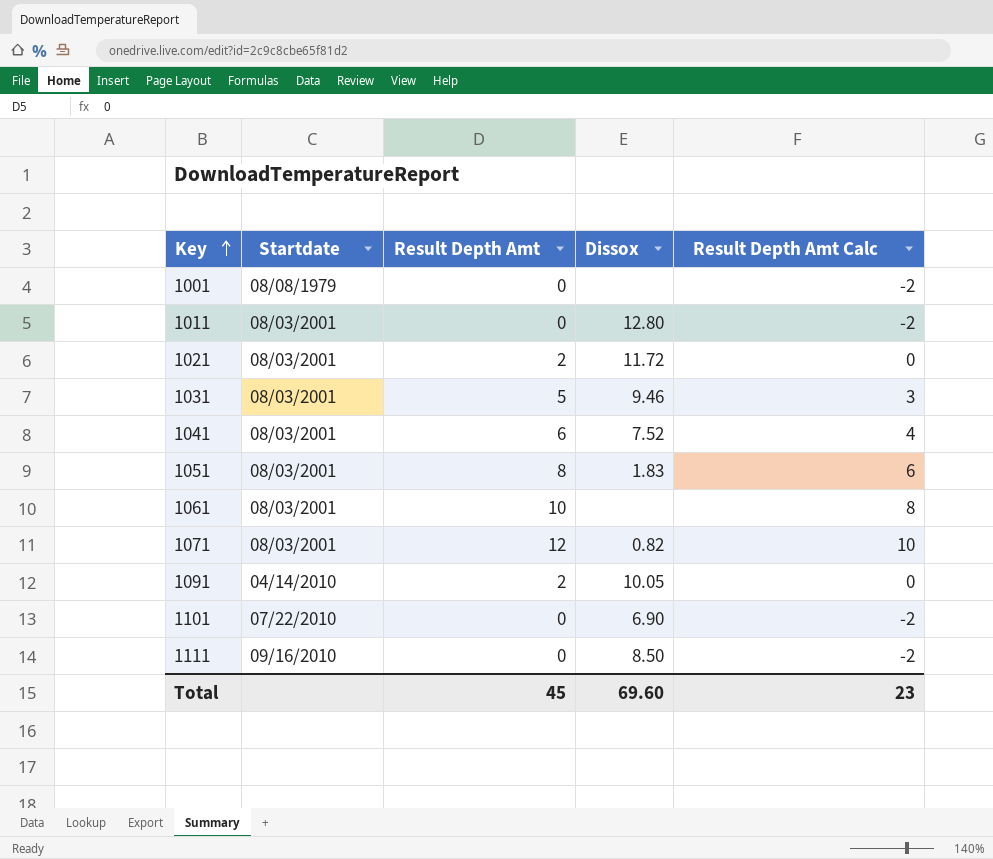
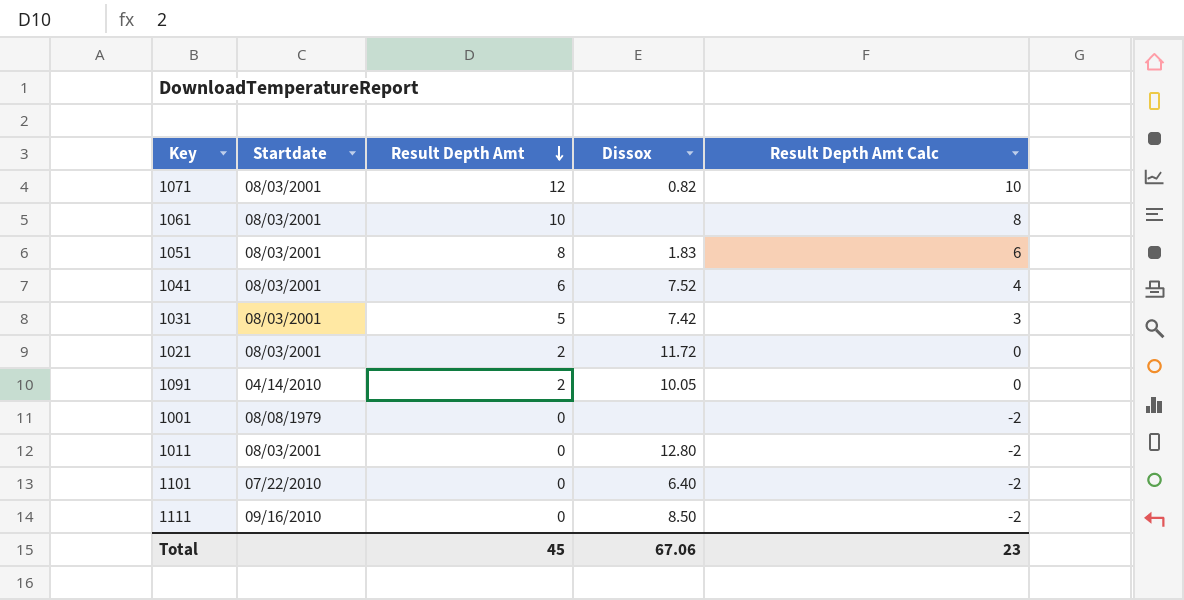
row order: Key ascending -> Result Depth Amt descending
1031 | Dissox: 9.46 -> 7.42
1101 | Dissox: 6.90 -> 6.40
Total | Dissox: 69.60 -> 67.06

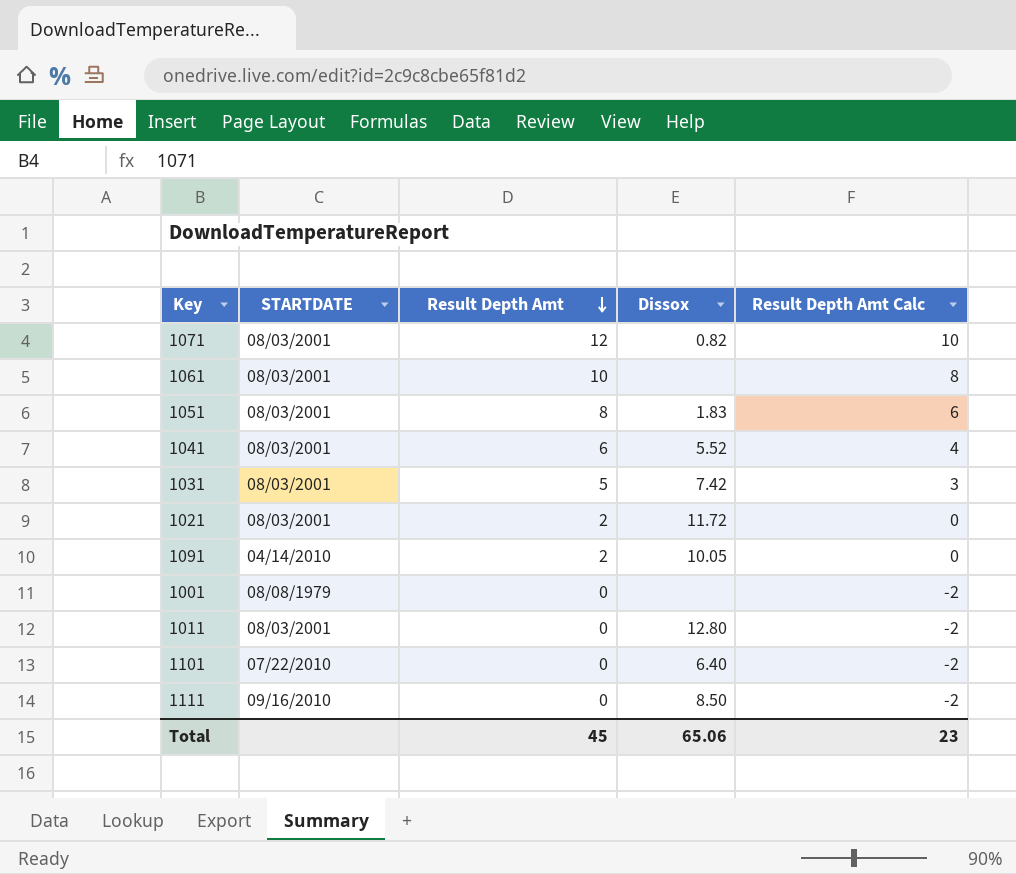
column name: Startdate -> STARTDATE
1041 | Dissox: 7.52 -> 5.52
Total | Dissox: 67.06 -> 65.06

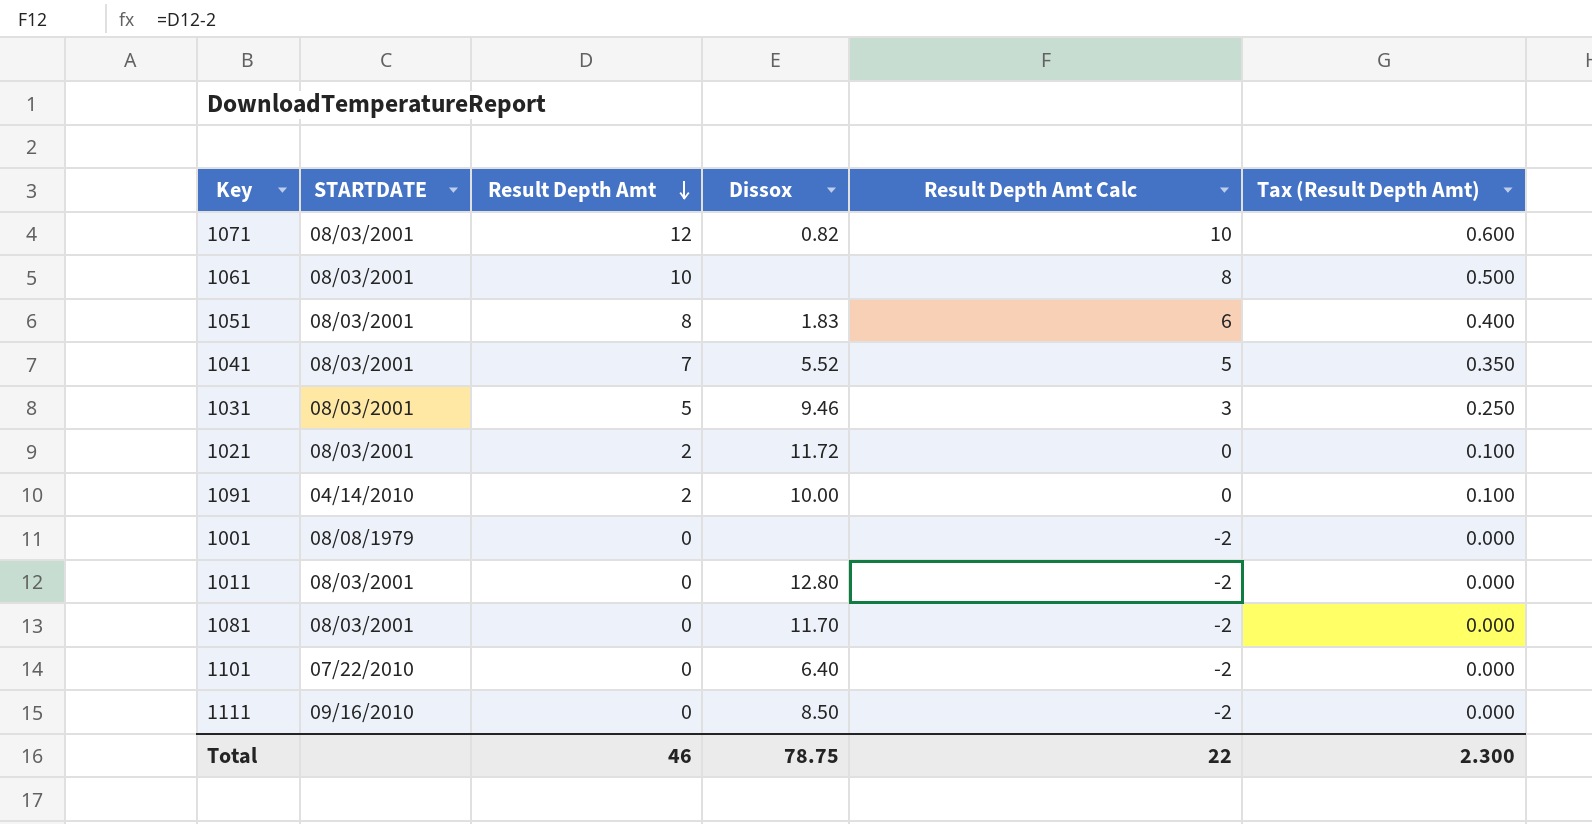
column Tax (Result Depth Amt) | formula: none -> [Result Depth Amt] * 0.05
1041 | Result Depth Amt: 6 -> 7
1041 | Result Depth Amt Calc: 4 -> 5
1031 | Dissox: 7.42 -> 9.46
1091 | Dissox: 10.05 -> 10.00
row 1081: none -> 08/03/2001 | 0 | 11.70 | -2 | 0.000
Total | Result Depth Amt: 45 -> 46
Total | Dissox: 65.06 -> 78.75
Total | Result Depth Amt Calc: 23 -> 22

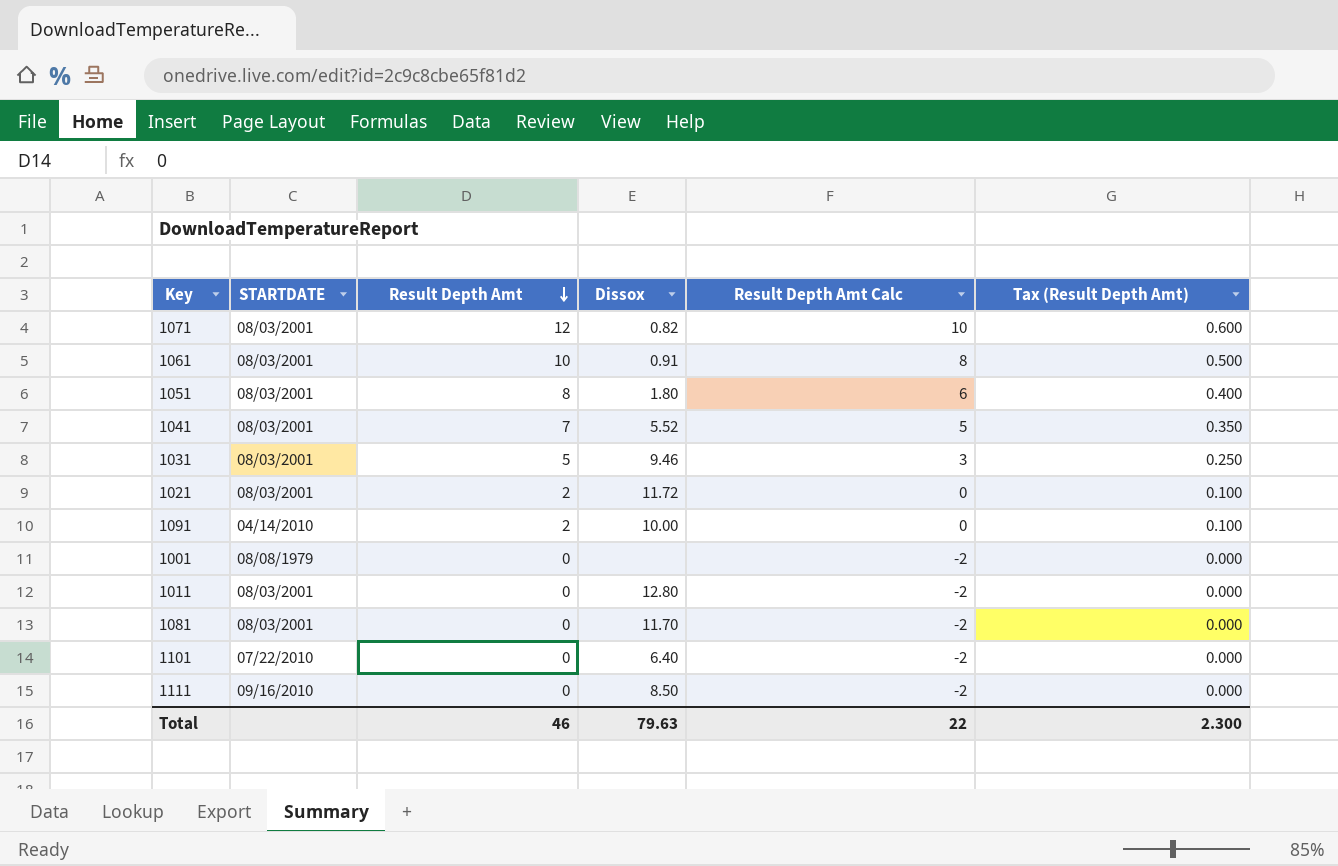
1061 | Dissox: none -> 0.91
1051 | Dissox: 1.83 -> 1.80
Total | Dissox: 78.75 -> 79.63

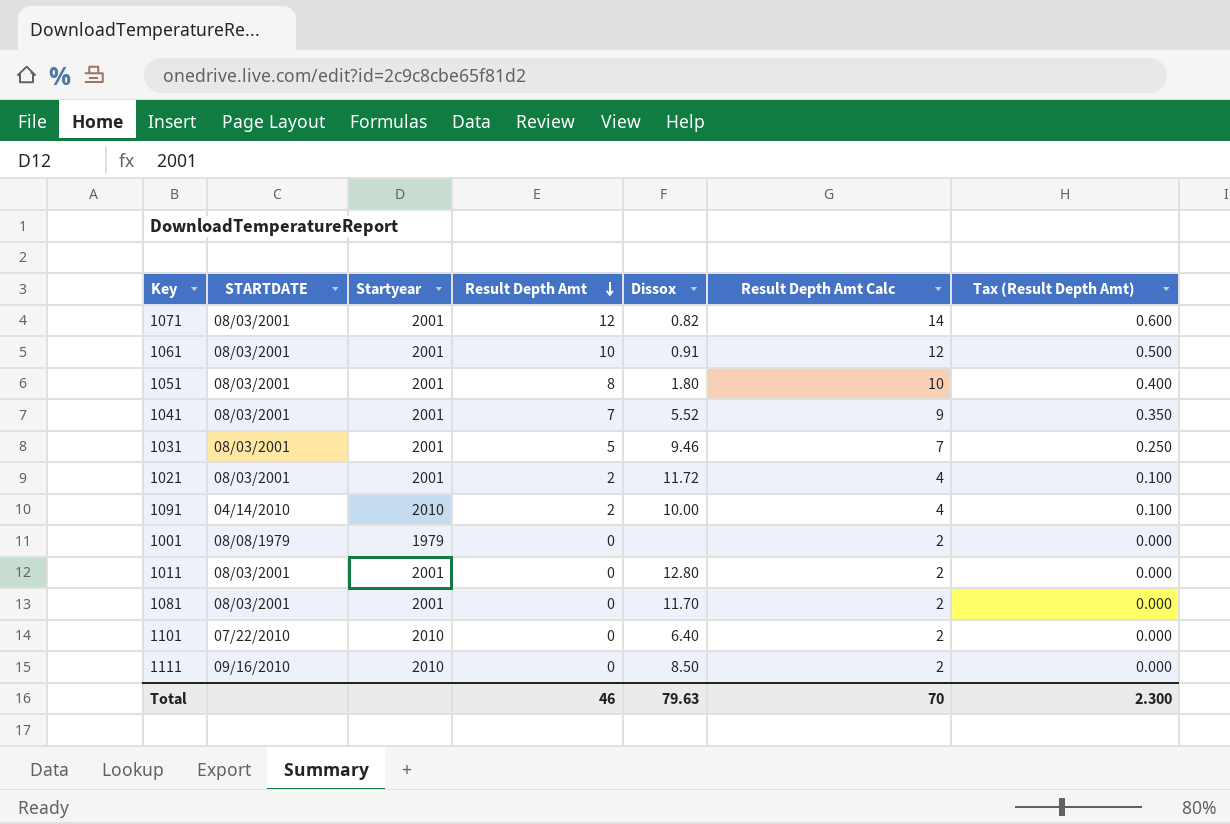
column Startyear | position: none -> 3
column Result Depth Amt Calc | formula: [Result Depth Amt] - 2 -> [Result Depth Amt] + 2
Total | Result Depth Amt Calc: 22 -> 70

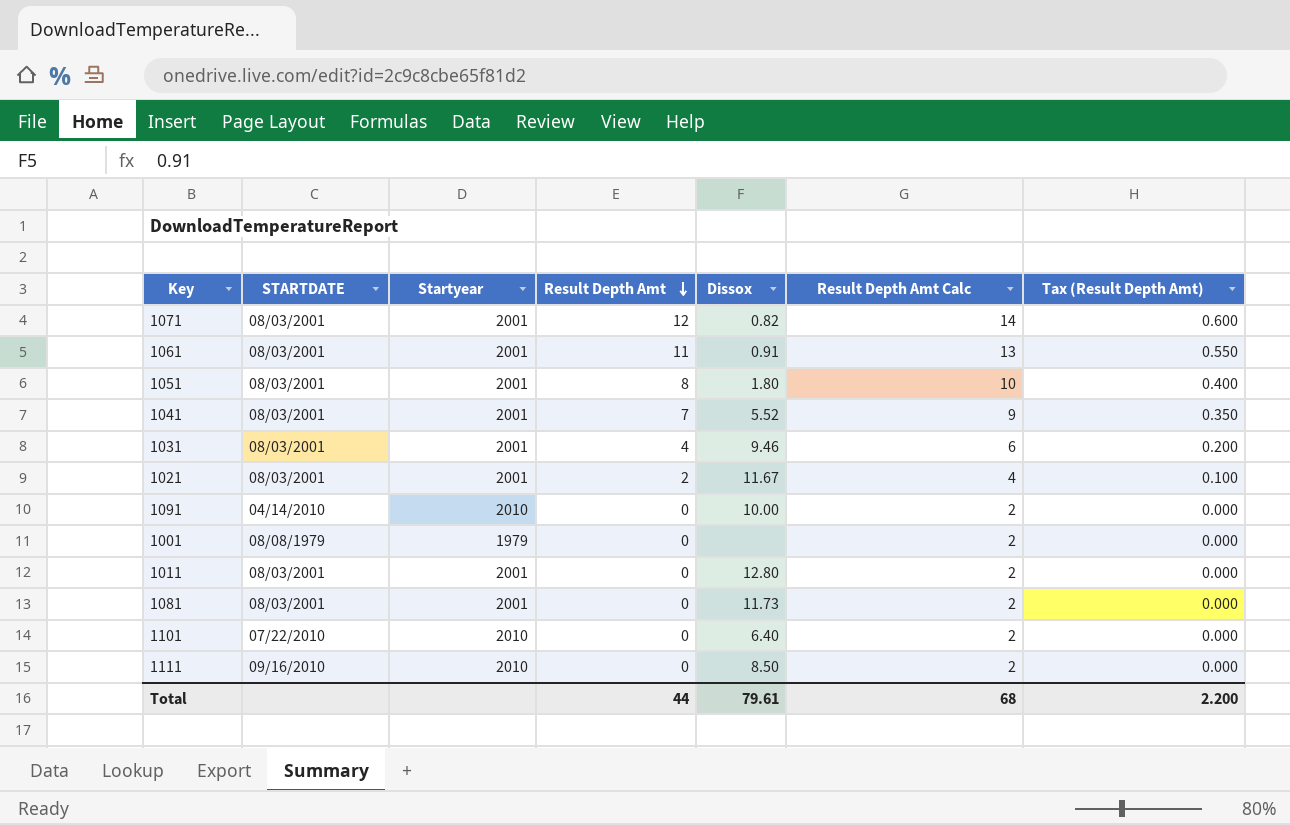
1061 | Result Depth Amt: 10 -> 11
1061 | Result Depth Amt Calc: 12 -> 13
1061 | Tax (Result Depth Amt): 0.500 -> 0.550
1031 | Result Depth Amt: 5 -> 4
1031 | Result Depth Amt Calc: 7 -> 6
1031 | Tax (Result Depth Amt): 0.250 -> 0.200
1021 | Dissox: 11.72 -> 11.67
1091 | Result Depth Amt: 2 -> 0
1091 | Result Depth Amt Calc: 4 -> 2
1091 | Tax (Result Depth Amt): 0.100 -> 0.000
1081 | Dissox: 11.70 -> 11.73
Total | Result Depth Amt: 46 -> 44
Total | Dissox: 79.63 -> 79.61
Total | Result Depth Amt Calc: 70 -> 68
Total | Tax (Result Depth Amt): 2.300 -> 2.200

